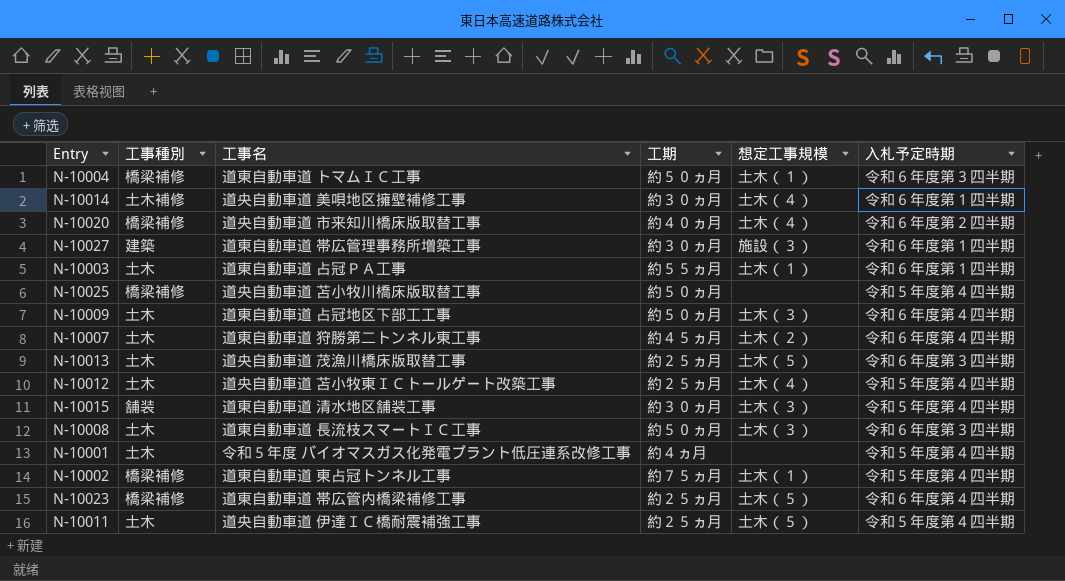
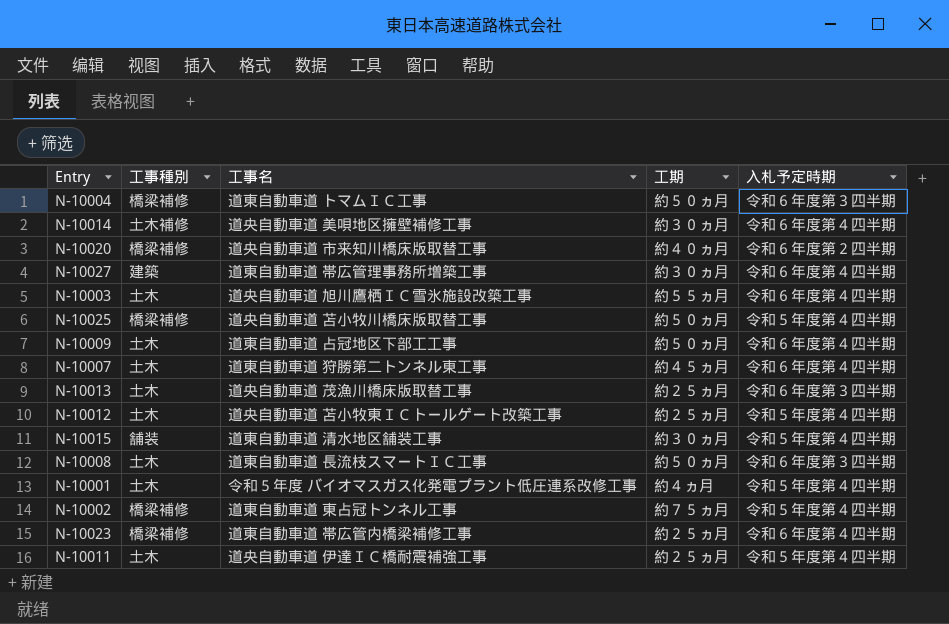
column 想定工事規模 | position: 5 -> none
N-10014 | 入札予定時期: 令和６年度第１四半期 -> 令和６年度第４四半期
N-10027 | 入札予定時期: 令和６年度第１四半期 -> 令和６年度第４四半期
N-10003 | 工事名: 道東自動車道 占冠ＰＡ工事 -> 道央自動車道 旭川鷹栖ＩＣ雪氷施設改築工事
N-10003 | 入札予定時期: 令和６年度第１四半期 -> 令和６年度第４四半期

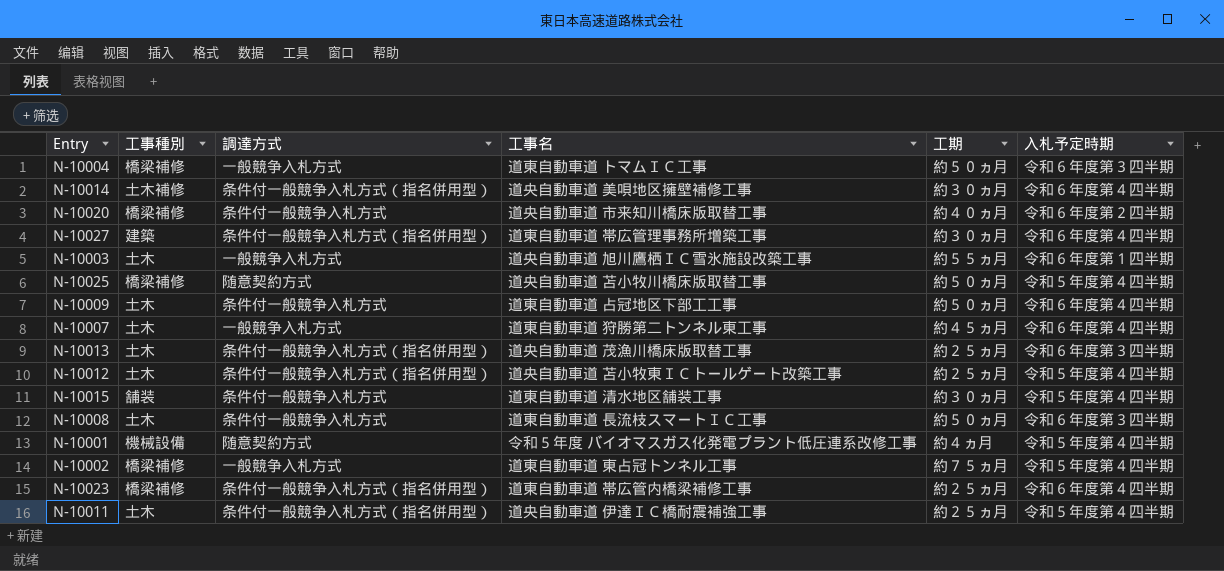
column 調達方式 | position: none -> 3
N-10003 | 入札予定時期: 令和６年度第４四半期 -> 令和６年度第１四半期
N-10001 | 工事種別: 土木 -> 機械設備

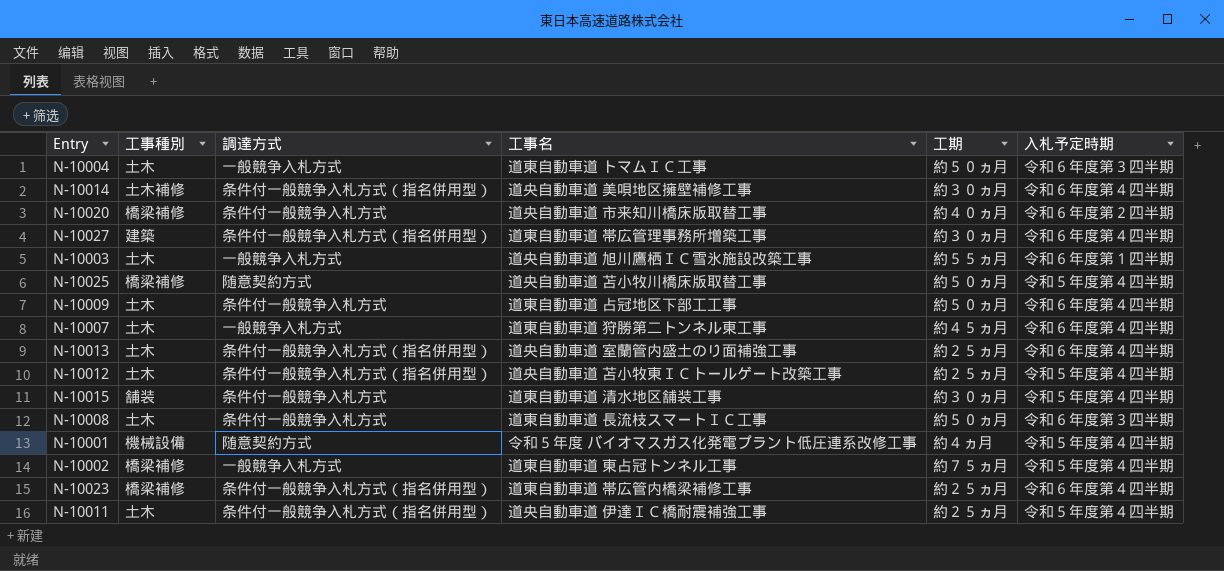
N-10004 | 工事種別: 橋梁補修 -> 土木
N-10013 | 工事名: 道央自動車道 茂漁川橋床版取替工事 -> 道央自動車道 室蘭管内盛土のり面補強工事
N-10013 | 入札予定時期: 令和６年度第３四半期 -> 令和６年度第４四半期

